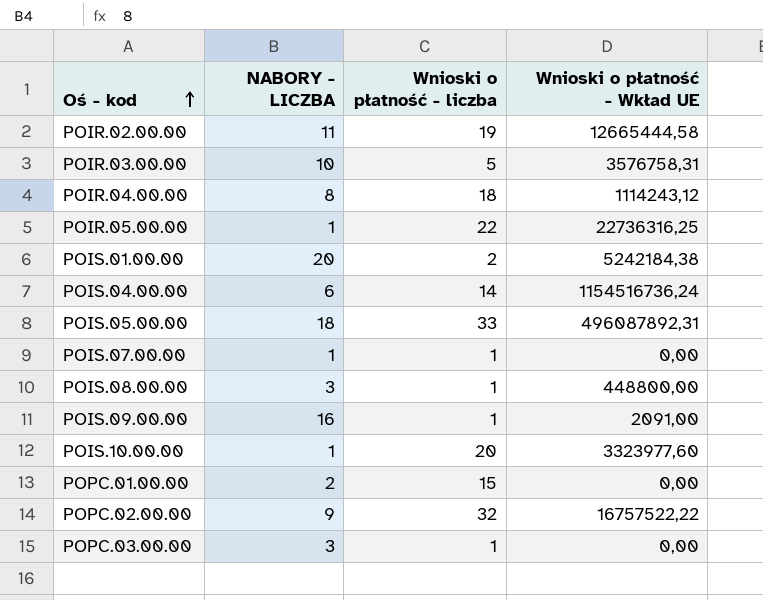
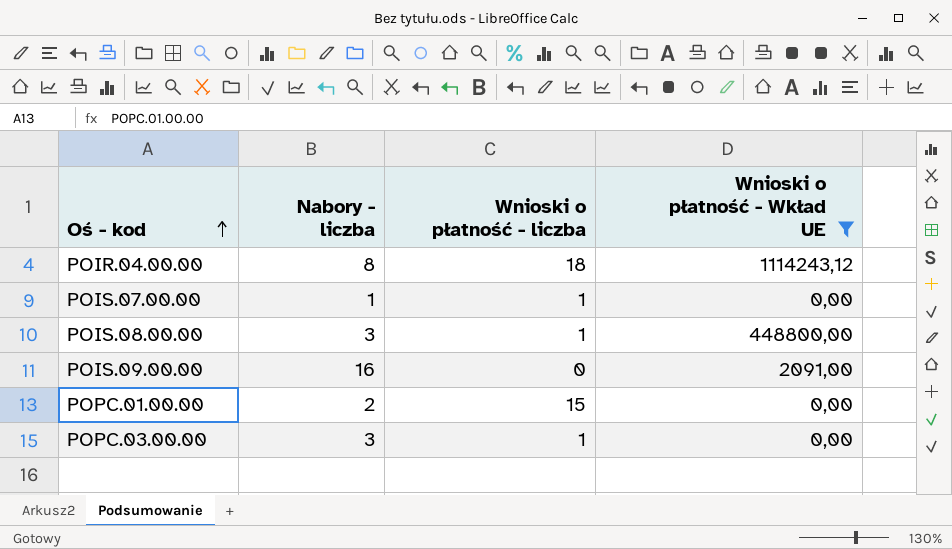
filter: none -> Wnioski o płatność - Wkład UE <= 1114243,12
column name: NABORY - LICZBA -> Nabory - liczba
POIS.09.00.00 | Wnioski o płatność - liczba: 1 -> 0

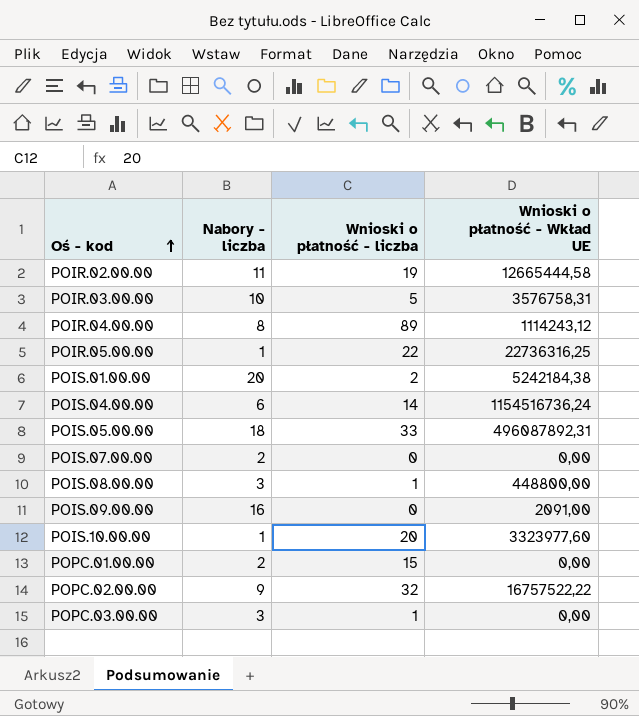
filter: Wnioski o płatność - Wkład UE <= 1114243,12 -> none
POIR.04.00.00 | Wnioski o płatność - liczba: 18 -> 89
POIS.07.00.00 | Nabory - liczba: 1 -> 2
POIS.07.00.00 | Wnioski o płatność - liczba: 1 -> 0

